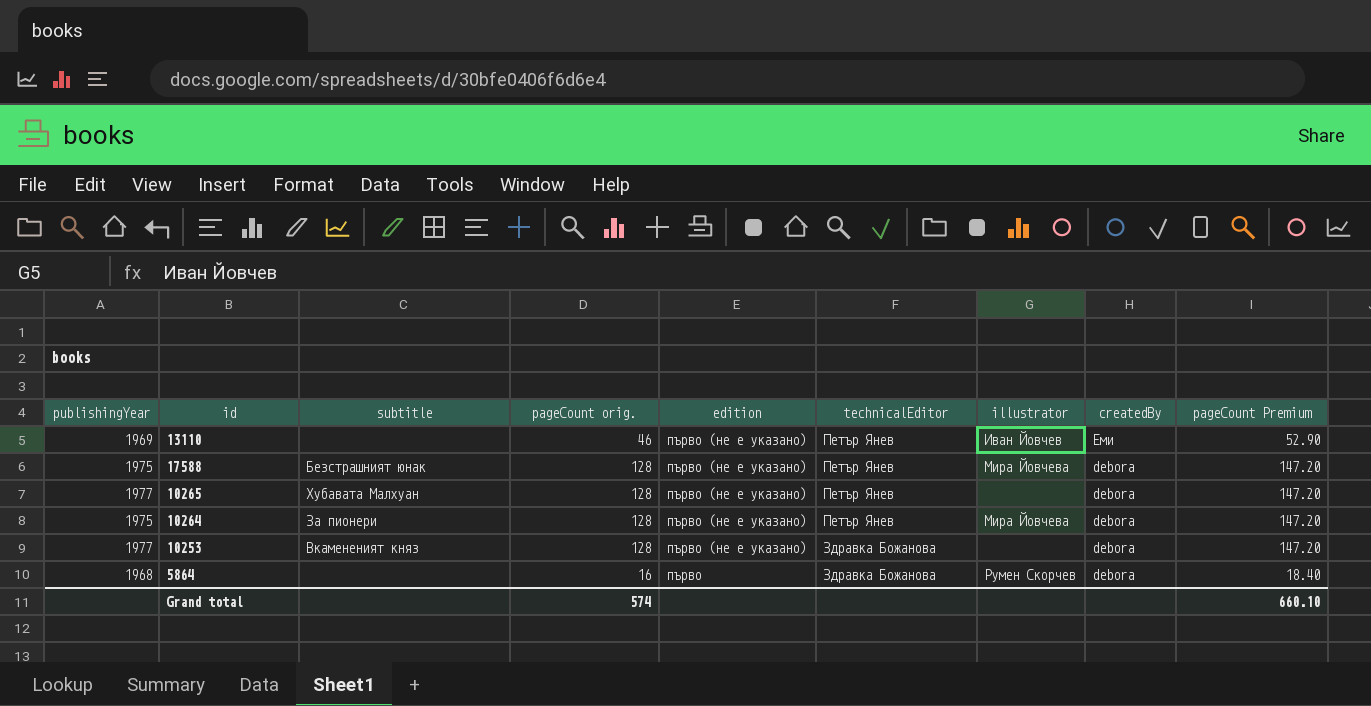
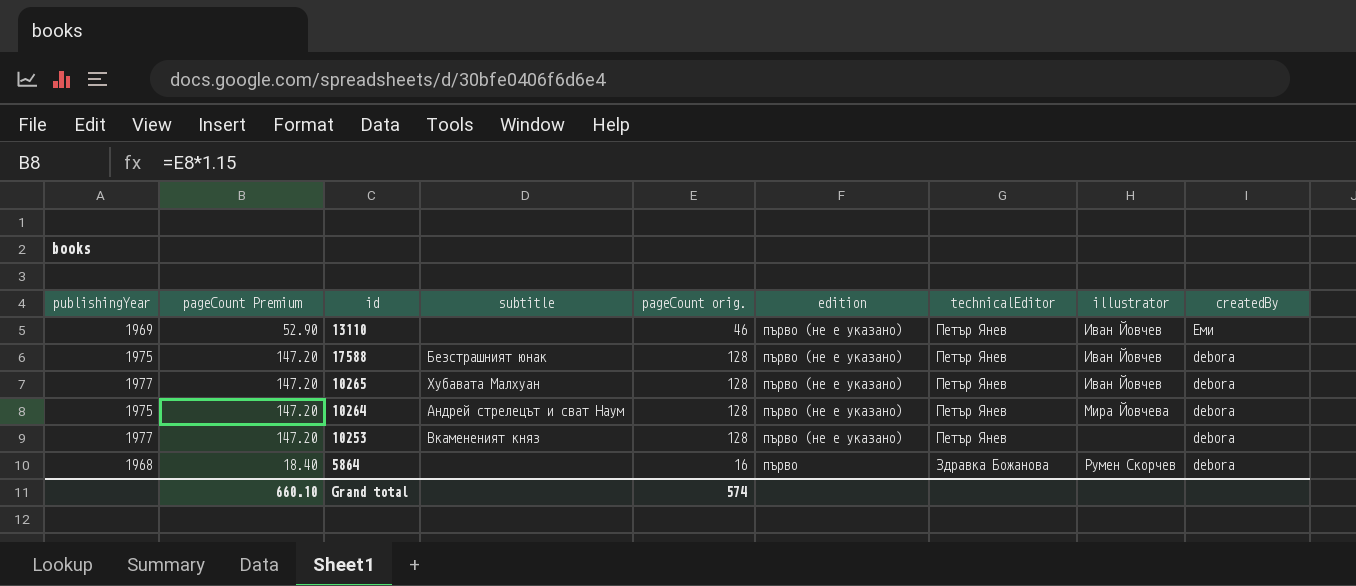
column pageCount Premium | position: 9 -> 2
17588 | illustrator: Мира Йовчева -> Иван Йовчев
10265 | illustrator: none -> Иван Йовчев
10264 | subtitle: За пионери -> Андрей стрелецът и сват Наум
10253 | technicalEditor: Здравка Божанова -> Петър Янев

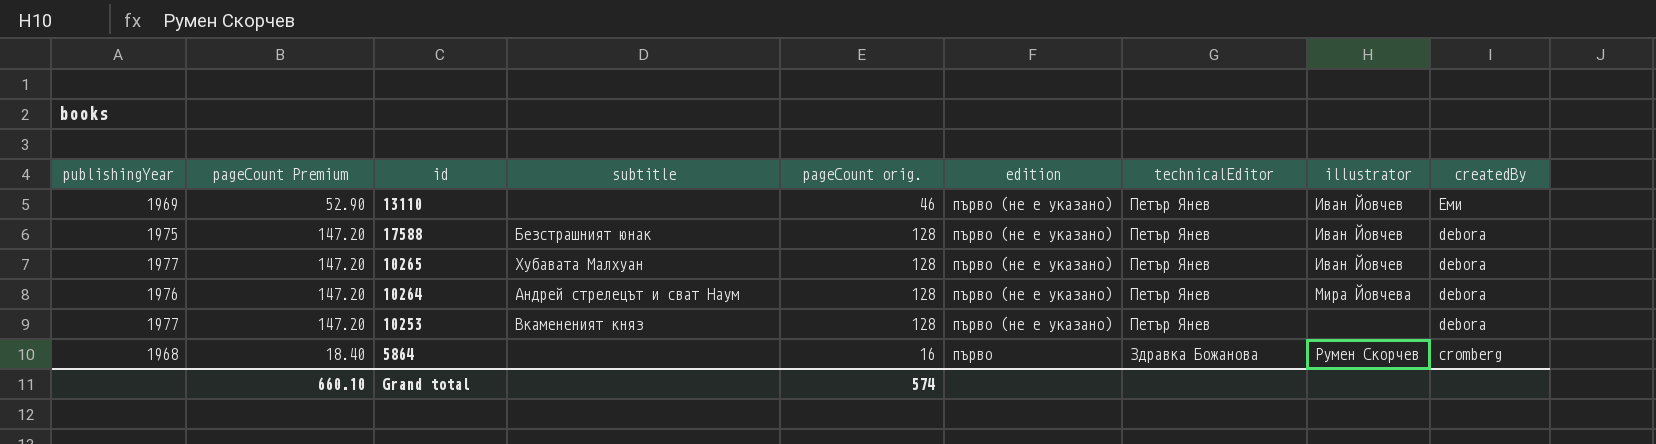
10264 | publishingYear: 1975 -> 1976
5864 | createdBy: debora -> cromberg

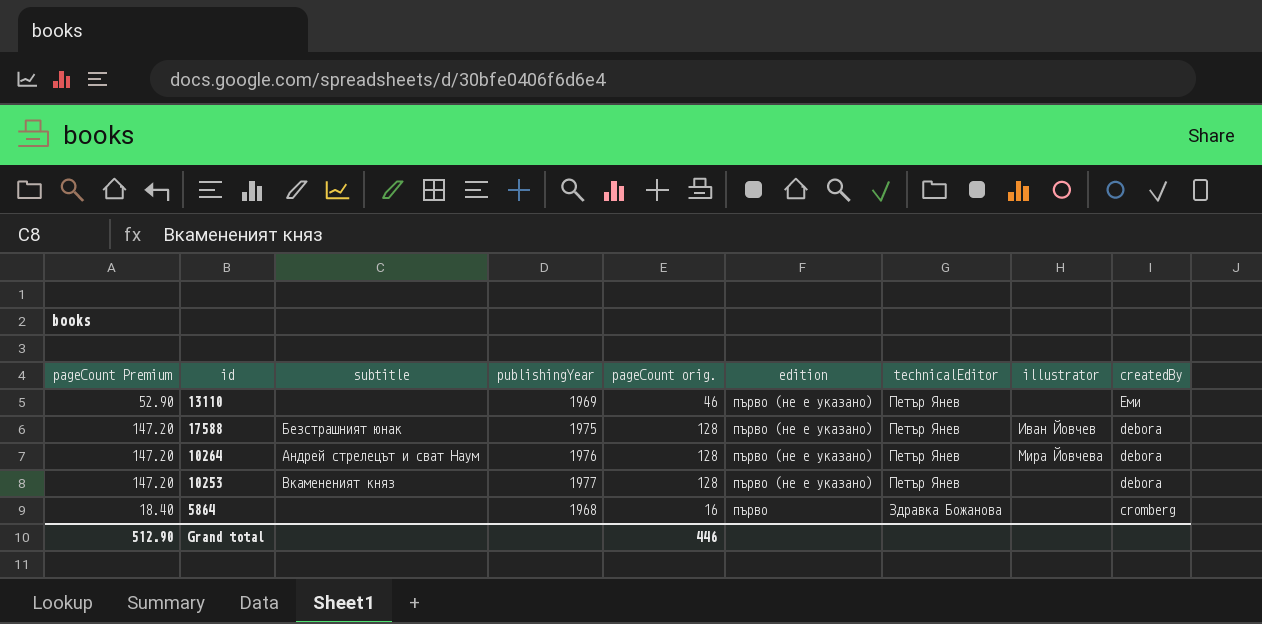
column publishingYear | position: 1 -> 4
row 10265: 1977 | 147.20 | Хубавата Малхуан | 128 | първо (не е указано) | Петър Янев | Иван Йовчев | debora -> none
13110 | illustrator: Иван Йовчев -> none
5864 | illustrator: Румен Скорчев -> none
Grand total | pageCount Premium: 660.10 -> 512.90
Grand total | pageCount orig.: 574 -> 446

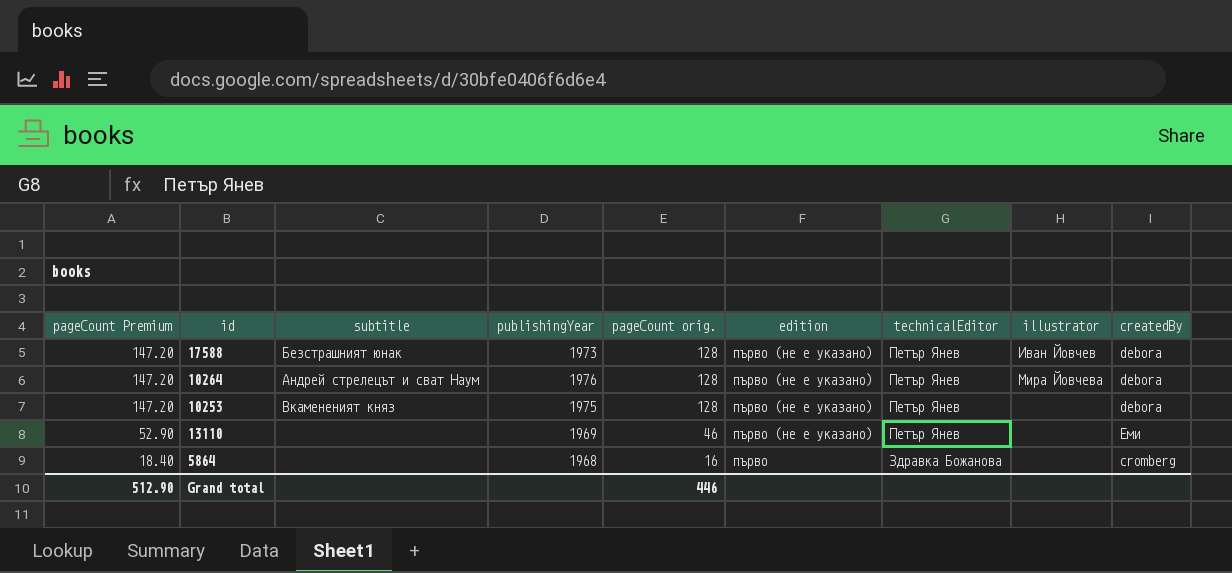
row order: edition descending -> pageCount Premium descending
17588 | publishingYear: 1975 -> 1973
10253 | publishingYear: 1977 -> 1975

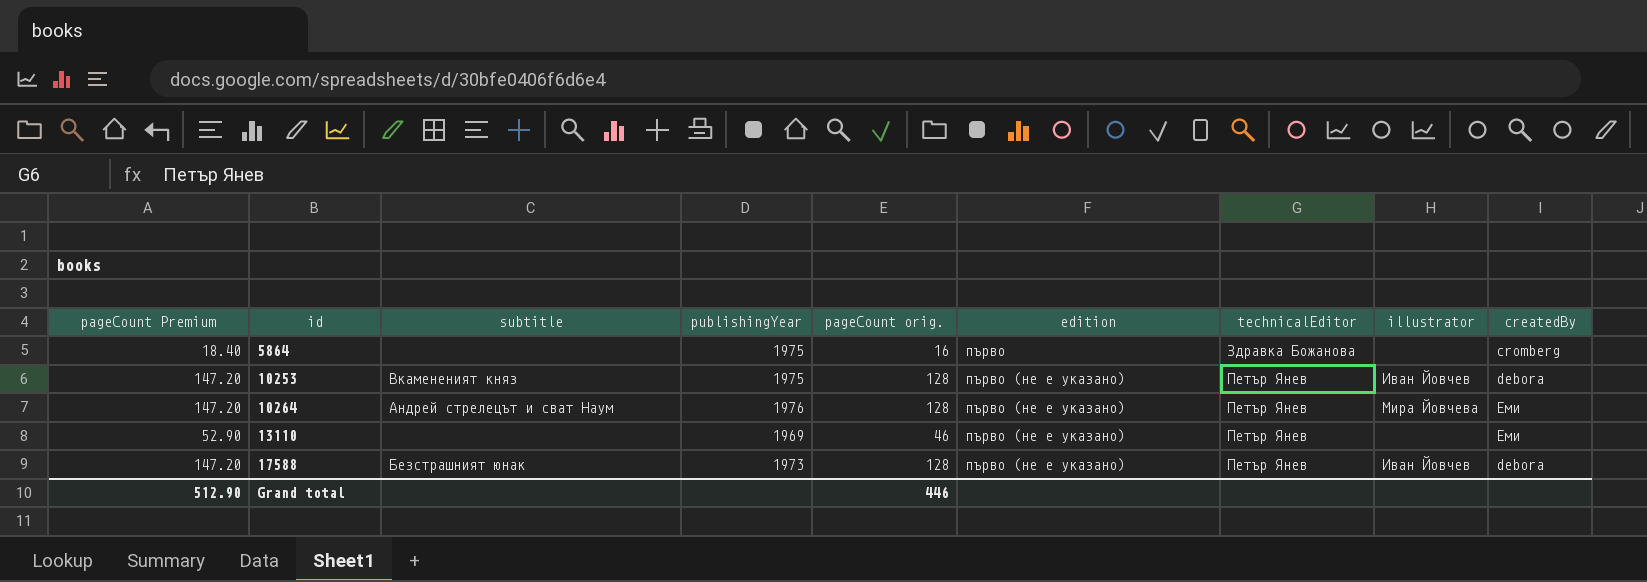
row order: pageCount Premium descending -> id ascending
5864 | publishingYear: 1968 -> 1975
10253 | illustrator: none -> Иван Йовчев
10264 | createdBy: debora -> Еми

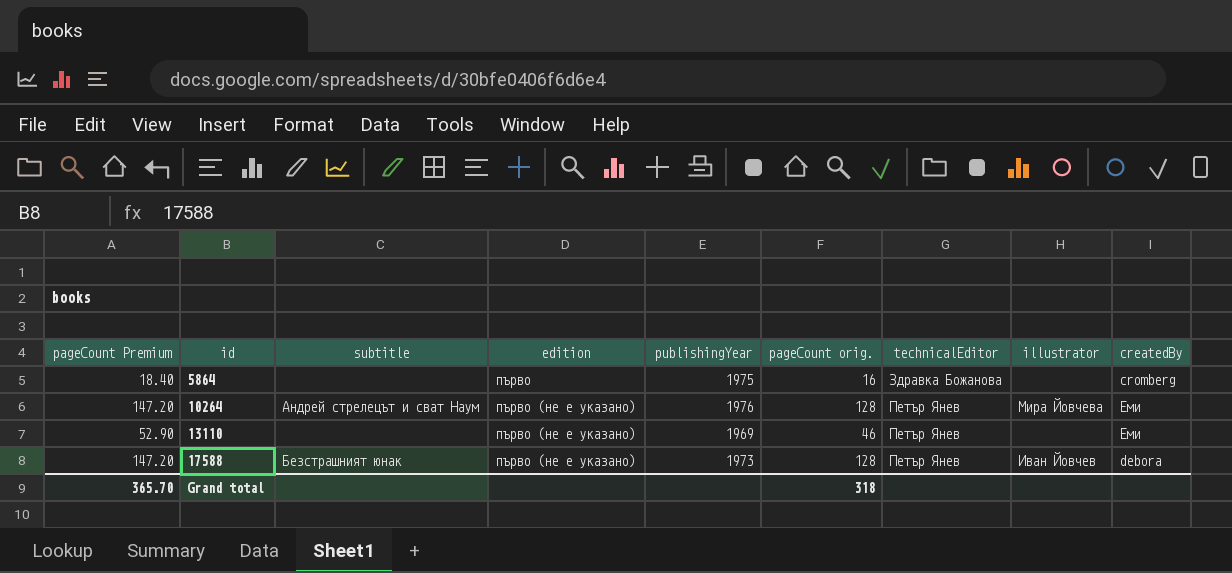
column edition | position: 6 -> 4
row 10253: 147.20 | Вкамененият княз | 1975 | 128 | първо (не е указано) | Петър Янев | Иван Йовчев | debora -> none
Grand total | pageCount Premium: 512.90 -> 365.70
Grand total | pageCount orig.: 446 -> 318

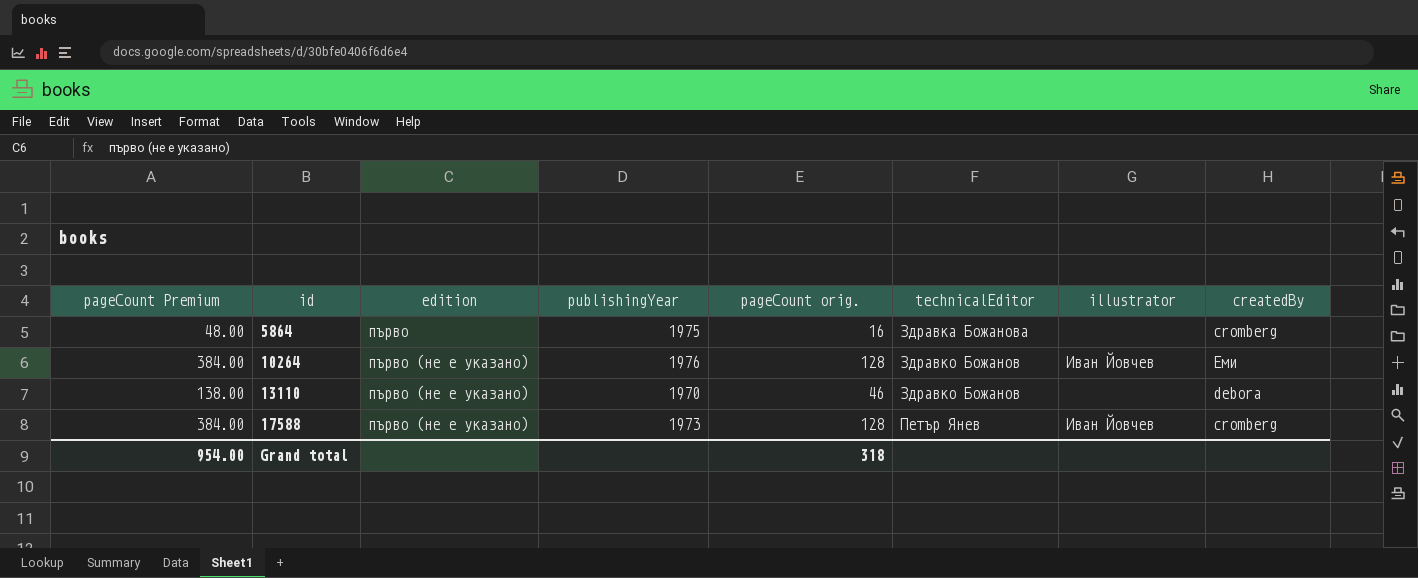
column subtitle | position: 3 -> none
column pageCount Premium | formula: [pageCount orig.] * 1.15 -> [pageCount orig.] * 3
10264 | technicalEditor: Петър Янев -> Здравко Божанов
10264 | illustrator: Мира Йовчева -> Иван Йовчев
13110 | publishingYear: 1969 -> 1970
13110 | technicalEditor: Петър Янев -> Здравко Божанов
13110 | createdBy: Еми -> debora
17588 | createdBy: debora -> cromberg
Grand total | pageCount Premium: 365.70 -> 954.00

